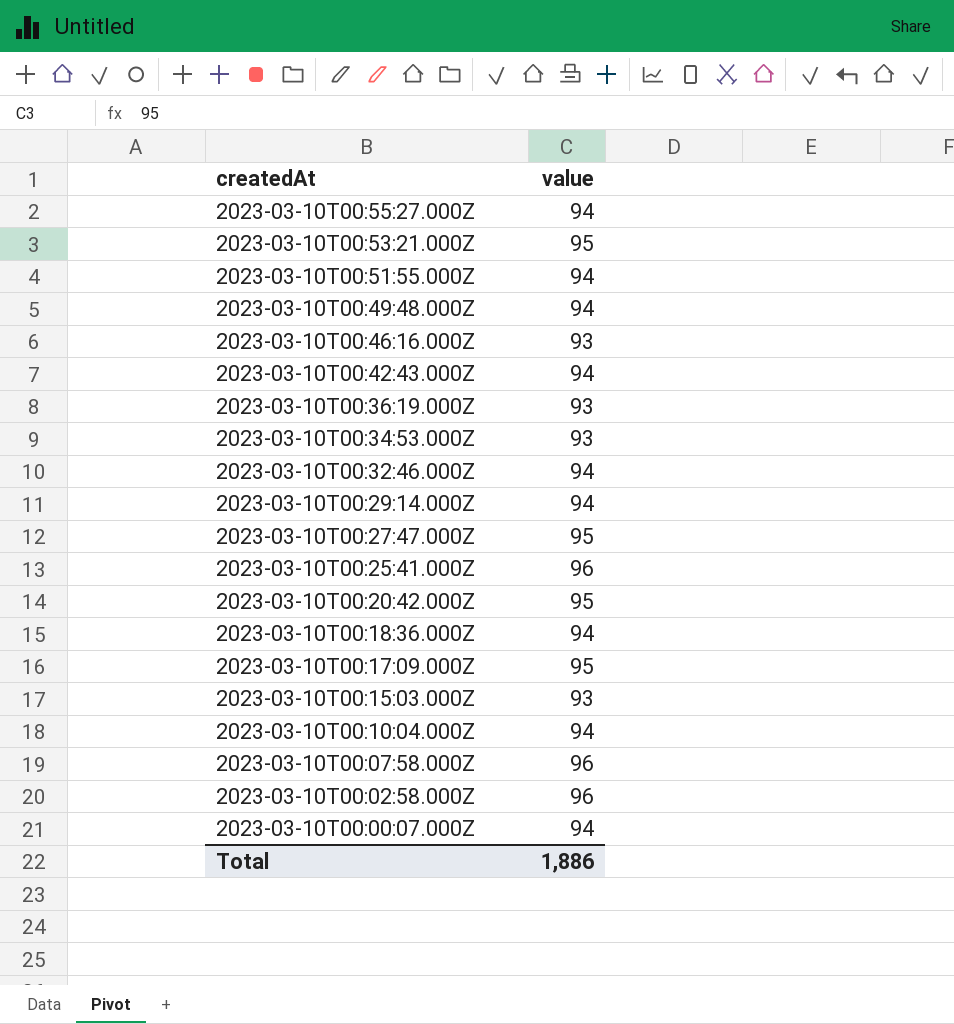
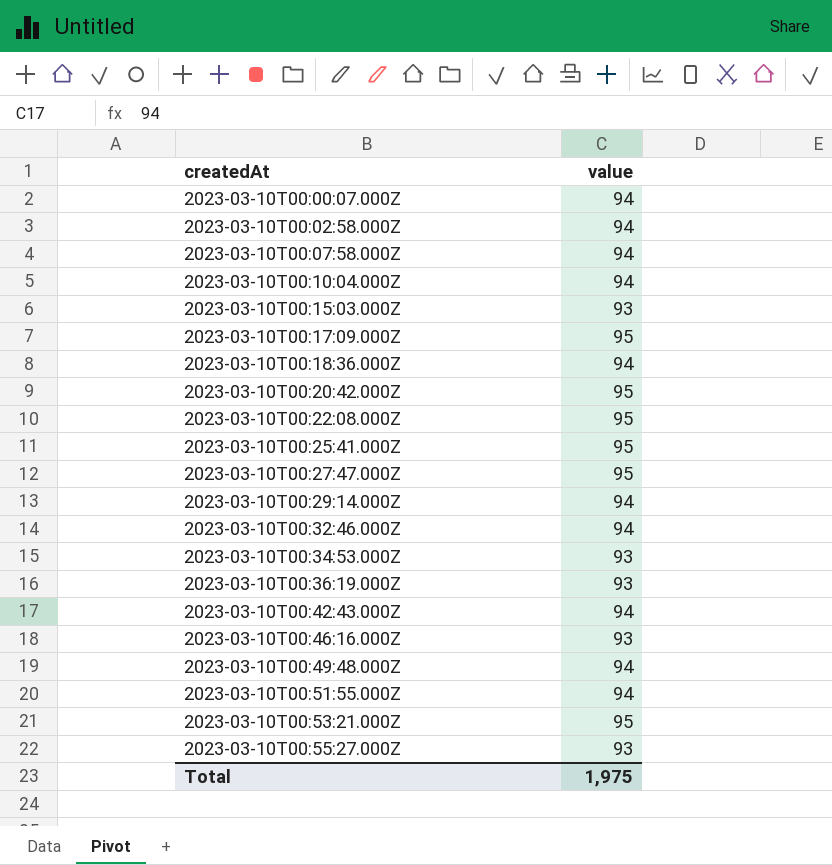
row order: createdAt descending -> createdAt ascending
2023-03-10T00:02:58.000Z | value: 96 -> 94
2023-03-10T00:07:58.000Z | value: 96 -> 94
row 2023-03-10T00:22:08.000Z: none -> 95
2023-03-10T00:25:41.000Z | value: 96 -> 95
2023-03-10T00:55:27.000Z | value: 94 -> 93
Total | value: 1,886 -> 1,975

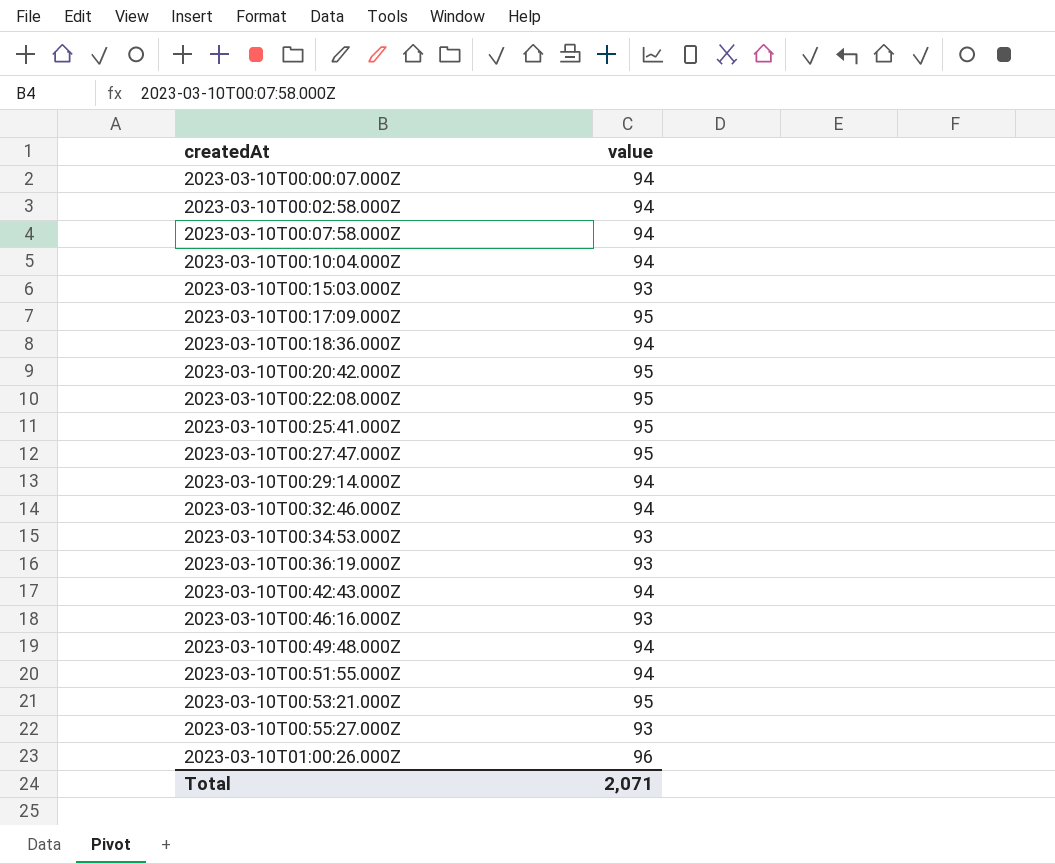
row 2023-03-10T01:00:26.000Z: none -> 96
Total | value: 1,975 -> 2,071

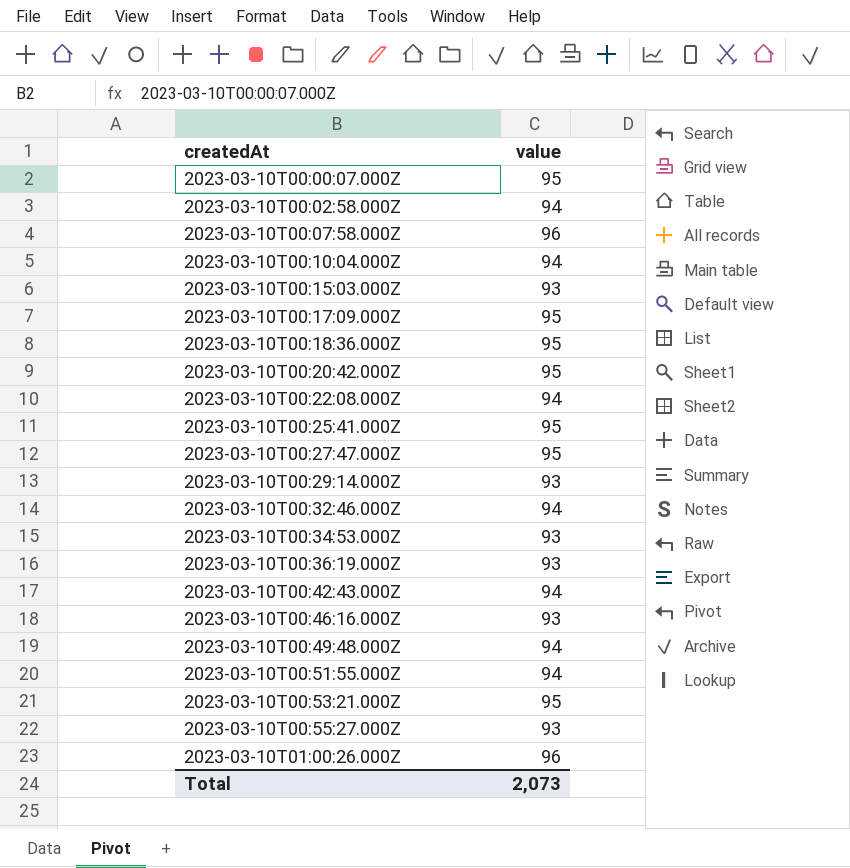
2023-03-10T00:00:07.000Z | value: 94 -> 95
2023-03-10T00:07:58.000Z | value: 94 -> 96
2023-03-10T00:18:36.000Z | value: 94 -> 95
2023-03-10T00:22:08.000Z | value: 95 -> 94
2023-03-10T00:29:14.000Z | value: 94 -> 93
Total | value: 2,071 -> 2,073

